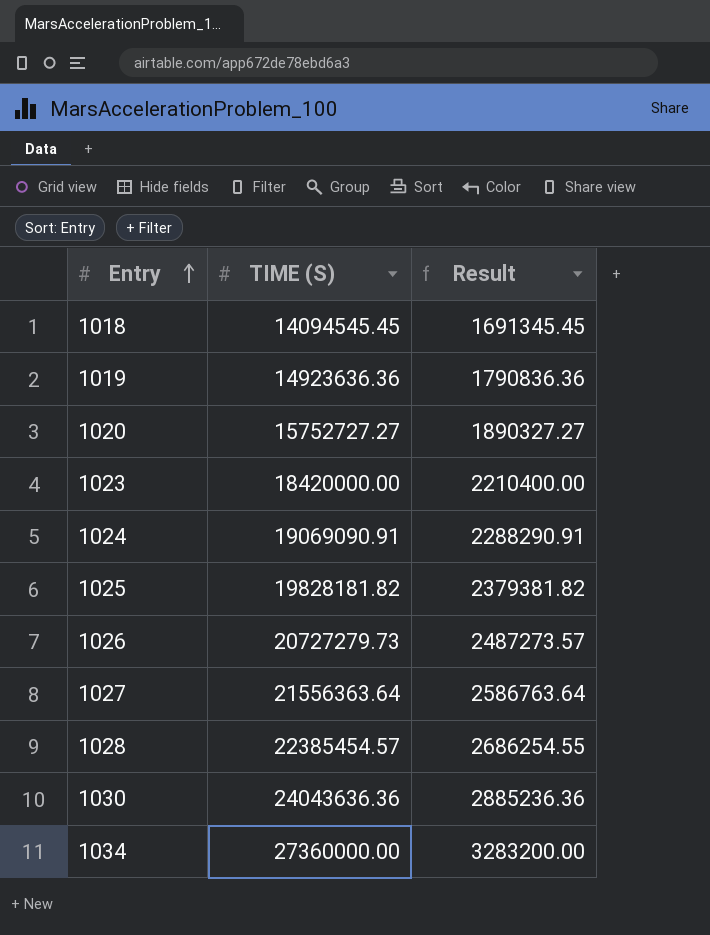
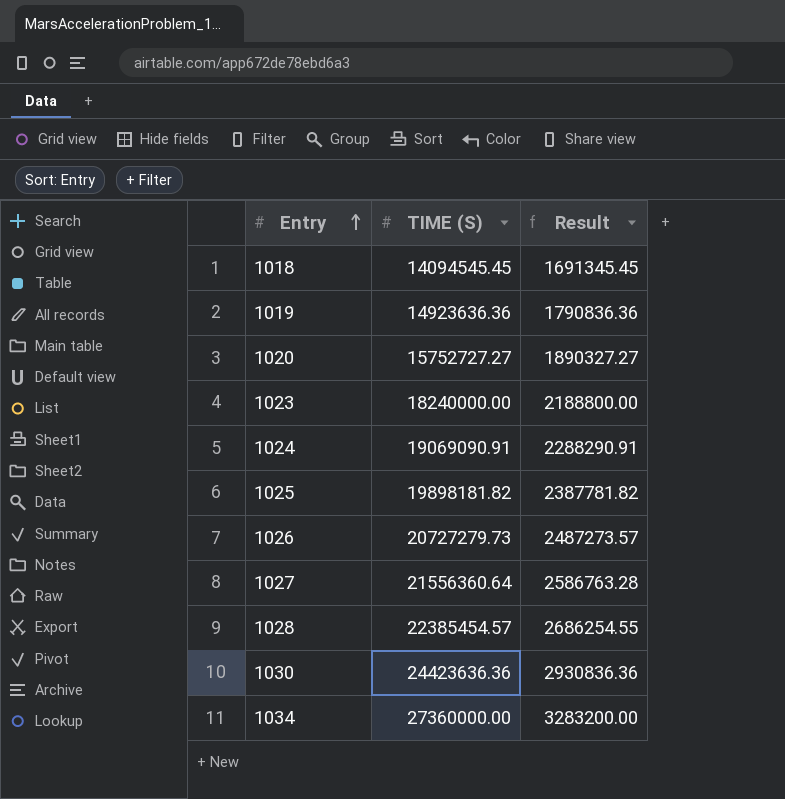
1023 | TIME (S): 18420000.00 -> 18240000.00
1023 | Result: 2210400.00 -> 2188800.00
1025 | TIME (S): 19828181.82 -> 19898181.82
1025 | Result: 2379381.82 -> 2387781.82
1027 | TIME (S): 21556363.64 -> 21556360.64
1027 | Result: 2586763.64 -> 2586763.28
1030 | TIME (S): 24043636.36 -> 24423636.36
1030 | Result: 2885236.36 -> 2930836.36

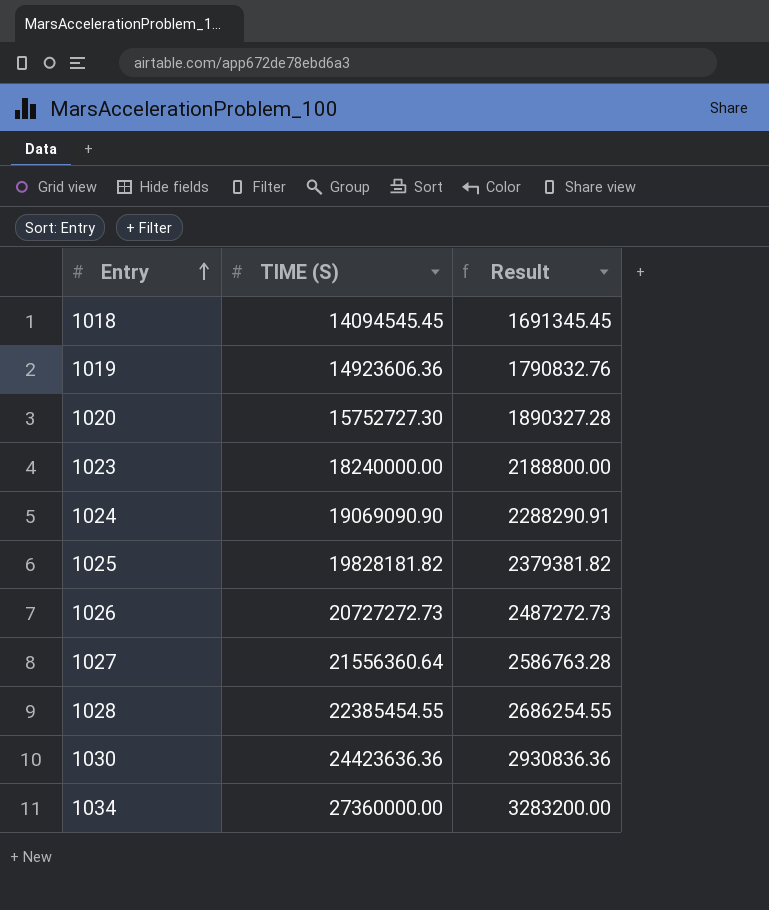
1019 | TIME (S): 14923636.36 -> 14923606.36
1019 | Result: 1790836.36 -> 1790832.76
1020 | TIME (S): 15752727.27 -> 15752727.30
1020 | Result: 1890327.27 -> 1890327.28
1024 | TIME (S): 19069090.91 -> 19069090.90
1025 | TIME (S): 19898181.82 -> 19828181.82
1025 | Result: 2387781.82 -> 2379381.82
1026 | TIME (S): 20727279.73 -> 20727272.73
1026 | Result: 2487273.57 -> 2487272.73
1028 | TIME (S): 22385454.57 -> 22385454.55

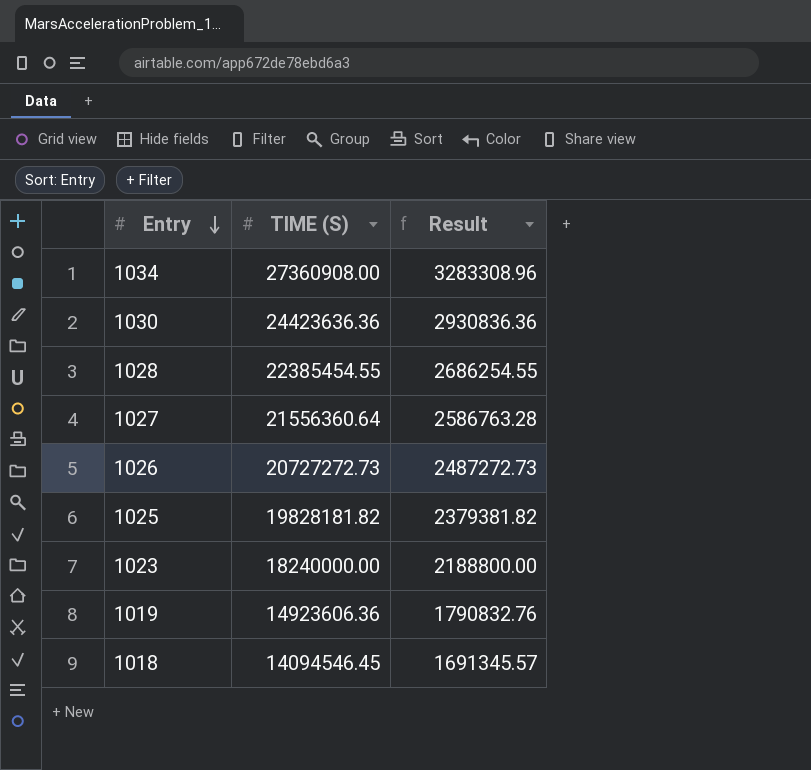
row order: Entry ascending -> Entry descending
row 1020: 15752727.30 | 1890327.28 -> none
row 1024: 19069090.90 | 2288290.91 -> none
1034 | TIME (S): 27360000.00 -> 27360908.00
1034 | Result: 3283200.00 -> 3283308.96
1018 | TIME (S): 14094545.45 -> 14094546.45
1018 | Result: 1691345.45 -> 1691345.57

